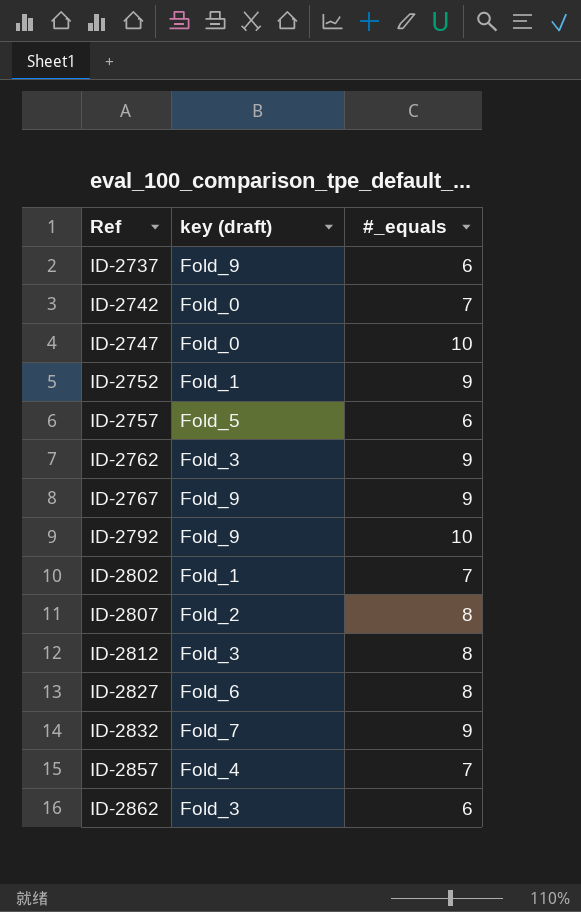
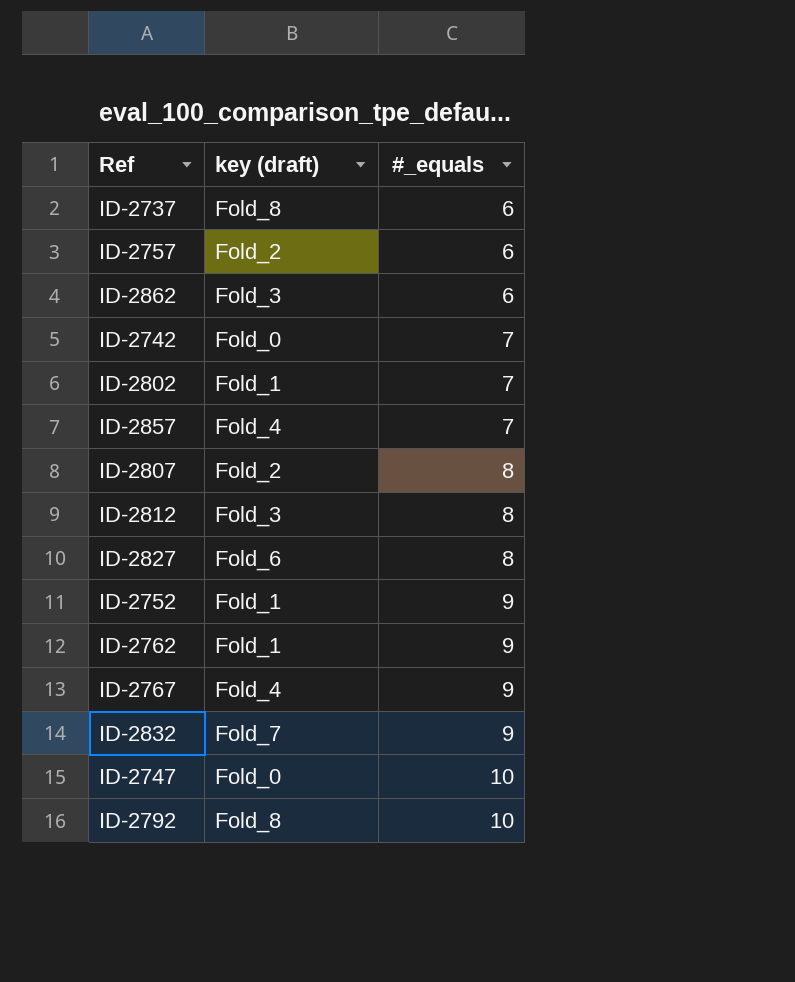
row order: Ref ascending -> #_equals ascending
ID-2737 | key (draft): Fold_9 -> Fold_8
ID-2757 | key (draft): Fold_5 -> Fold_2
ID-2762 | key (draft): Fold_3 -> Fold_1
ID-2767 | key (draft): Fold_9 -> Fold_4
ID-2792 | key (draft): Fold_9 -> Fold_8

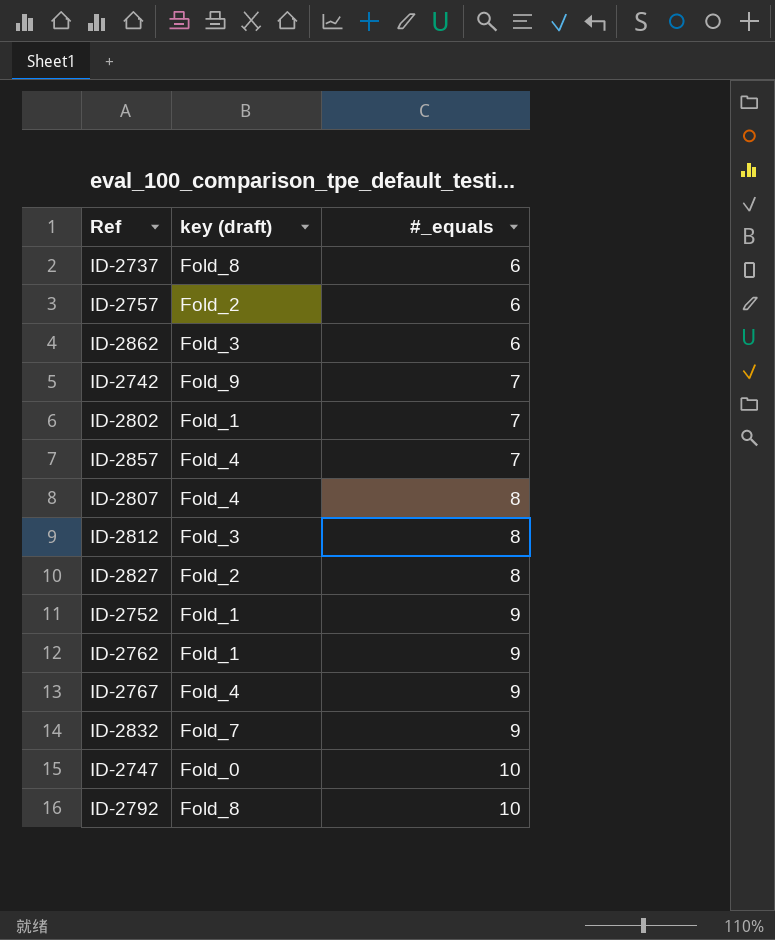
ID-2742 | key (draft): Fold_0 -> Fold_9
ID-2807 | key (draft): Fold_2 -> Fold_4
ID-2827 | key (draft): Fold_6 -> Fold_2

